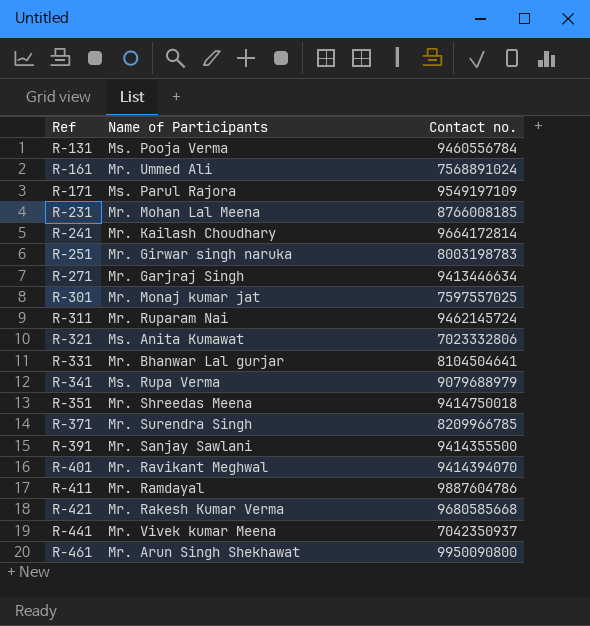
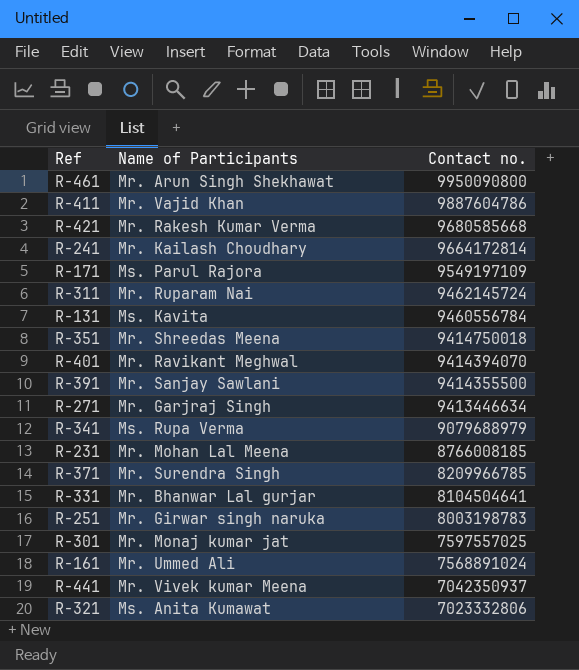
row order: Ref ascending -> Contact no. descending
R-411 | Name of Participants: Mr. Ramdayal -> Mr. Vajid Khan
R-131 | Name of Participants: Ms. Pooja Verma -> Ms. Kavita

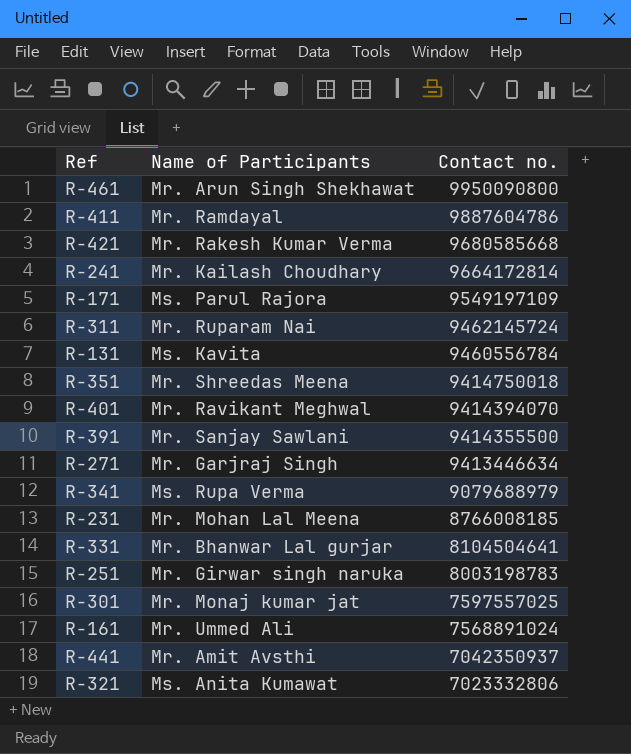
row R-371: Mr. Surendra Singh | 8209966785 -> none
R-411 | Name of Participants: Mr. Vajid Khan -> Mr. Ramdayal
R-441 | Name of Participants: Mr. Vivek kumar Meena -> Mr. Amit Avsthi

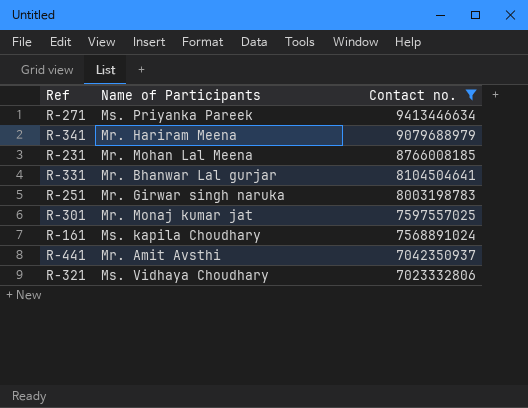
filter: none -> Contact no. <= 9413446634
R-271 | Name of Participants: Mr. Garjraj Singh -> Ms. Priyanka Pareek
R-341 | Name of Participants: Ms. Rupa Verma -> Mr. Hariram Meena
R-161 | Name of Participants: Mr. Ummed Ali -> Ms. kapila Choudhary
R-321 | Name of Participants: Ms. Anita Kumawat -> Ms. Vidhaya Choudhary

